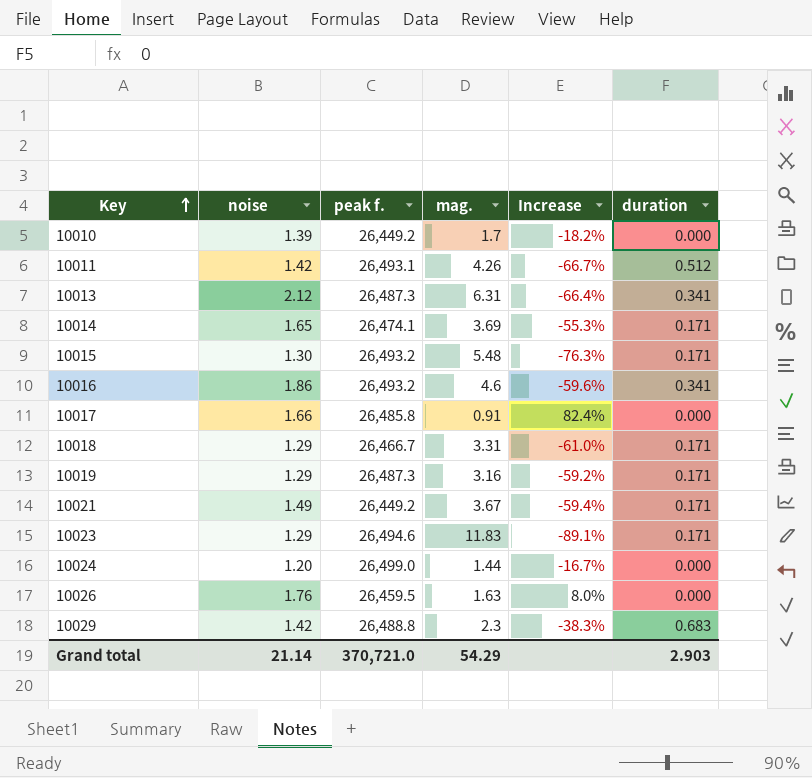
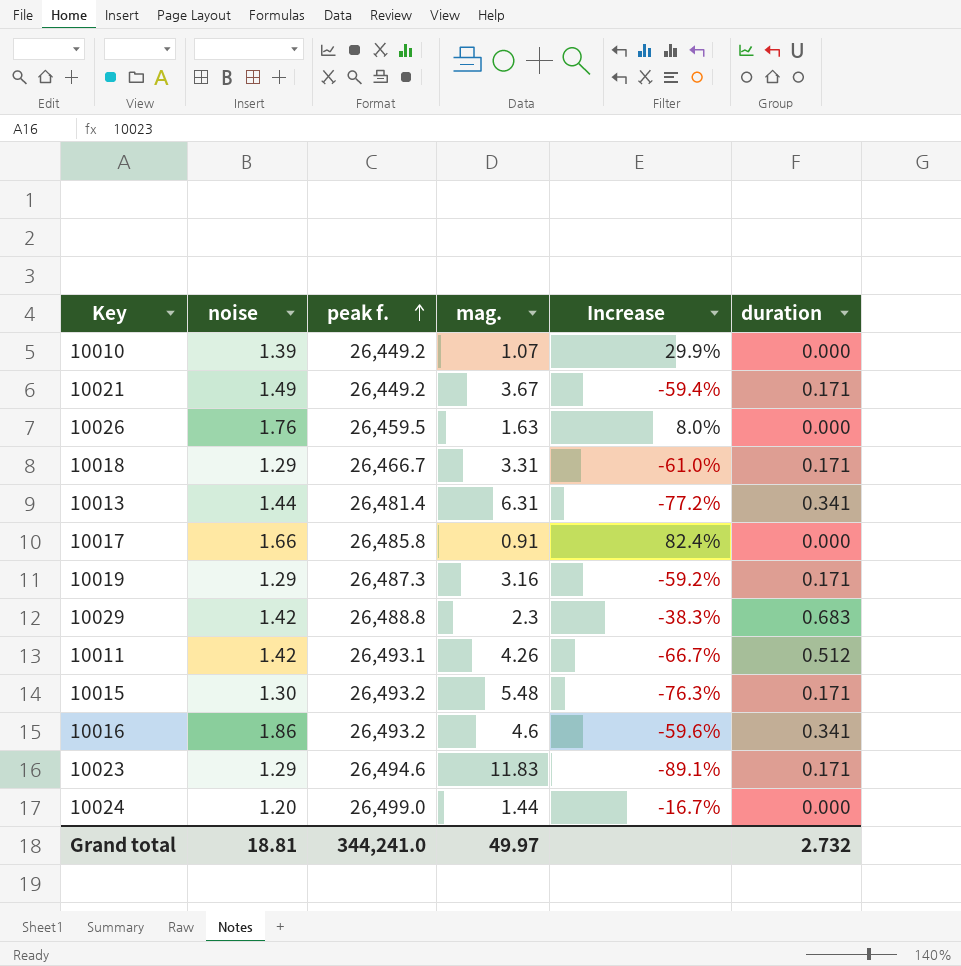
row order: Key ascending -> peak f. ascending
row 10014: 1.65 | 26,474.1 | 3.69 | -55.3% | 0.171 -> none
10010 | mag.: 1.7 -> 1.07
10010 | Increase: -18.2% -> 29.9%
10013 | noise: 2.12 -> 1.44
10013 | peak f.: 26,487.3 -> 26,481.4
10013 | Increase: -66.4% -> -77.2%
Grand total | noise: 21.14 -> 18.81
Grand total | peak f.: 370,721.0 -> 344,241.0
Grand total | mag.: 54.29 -> 49.97
Grand total | duration: 2.903 -> 2.732

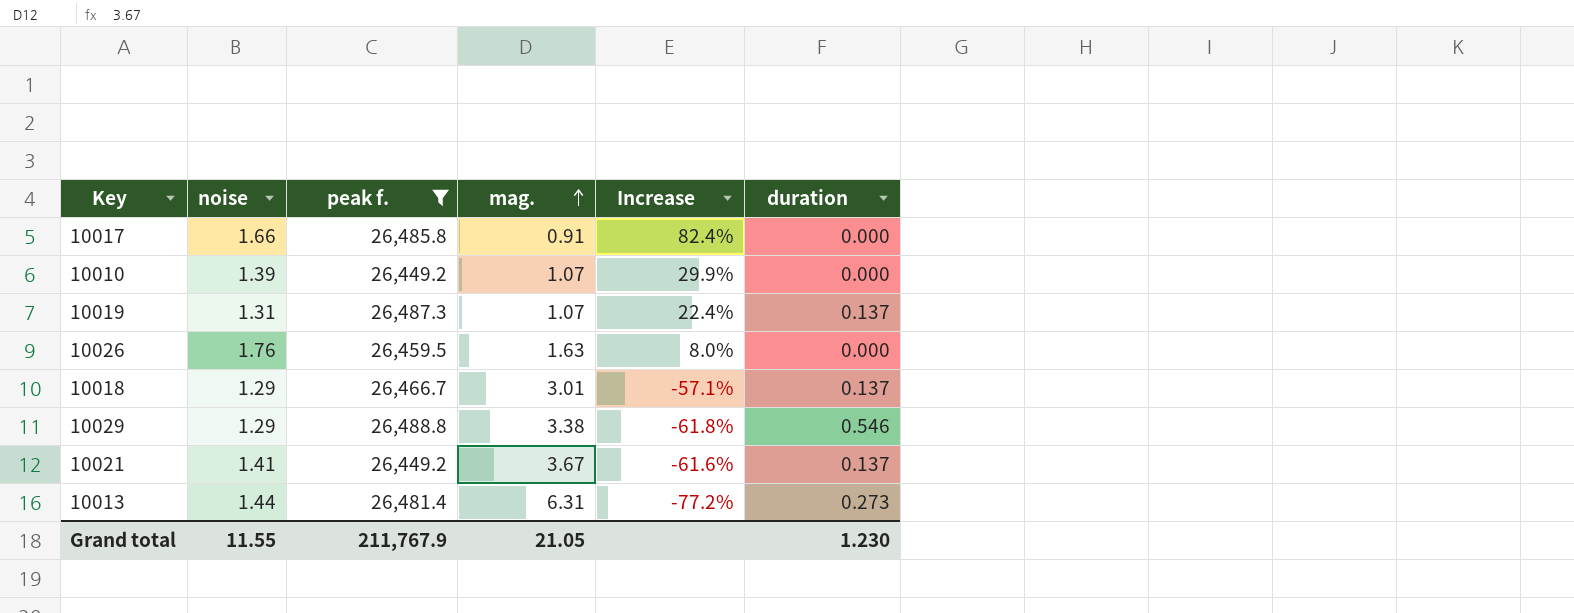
filter: none -> peak f. <= 26,488.8
row order: peak f. ascending -> mag. ascending
10019 | noise: 1.29 -> 1.31
10019 | mag.: 3.16 -> 1.07
10019 | Increase: -59.2% -> 22.4%
10019 | duration: 0.171 -> 0.137
10018 | mag.: 3.31 -> 3.01
10018 | Increase: -61.0% -> -57.1%
10018 | duration: 0.171 -> 0.137
10029 | noise: 1.42 -> 1.29
10029 | mag.: 2.3 -> 3.38
10029 | Increase: -38.3% -> -61.8%
10029 | duration: 0.683 -> 0.546
10021 | noise: 1.49 -> 1.41
10021 | Increase: -59.4% -> -61.6%
10021 | duration: 0.171 -> 0.137
10013 | duration: 0.341 -> 0.273
Grand total | noise: 18.81 -> 11.55
Grand total | peak f.: 344,241.0 -> 211,767.9
Grand total | mag.: 49.97 -> 21.05
Grand total | duration: 2.732 -> 1.230

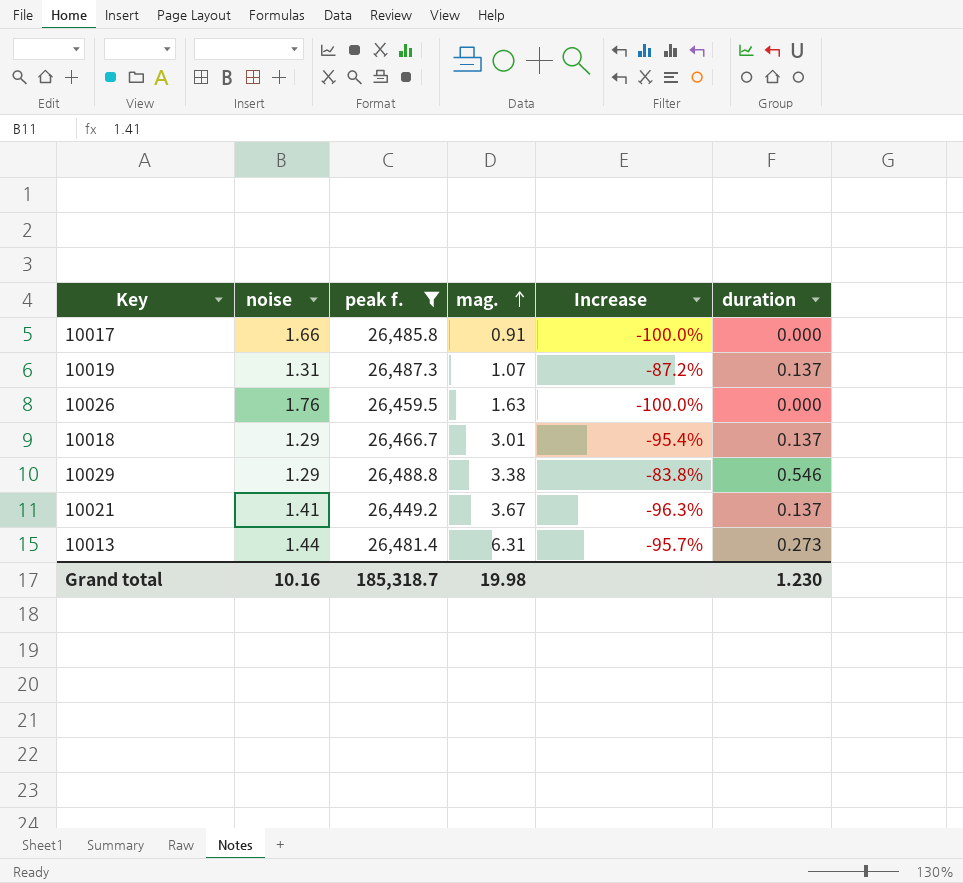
column Increase | formula: ([noise] - [mag.]) / [mag.] -> ([duration] - [mag.]) / [mag.]
row 10010: 1.39 | 26,449.2 | 1.07 | 29.9% | 0.000 -> none
Grand total | noise: 11.55 -> 10.16
Grand total | peak f.: 211,767.9 -> 185,318.7
Grand total | mag.: 21.05 -> 19.98

